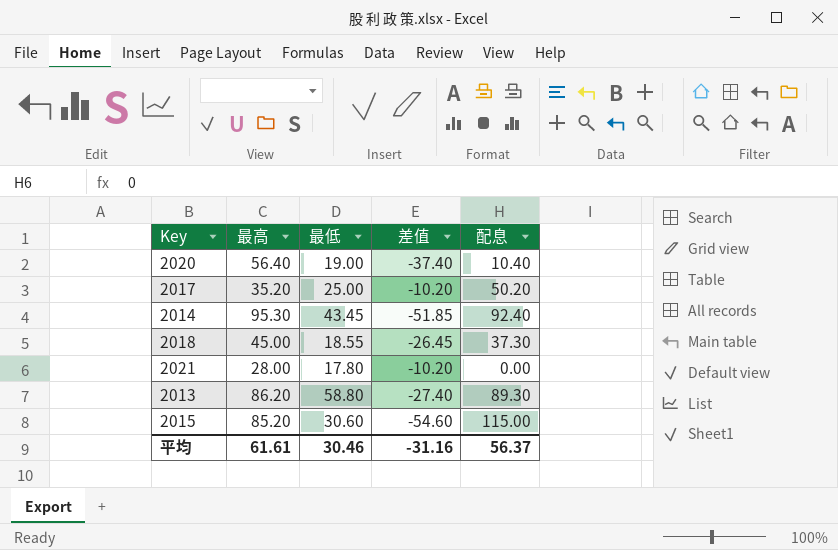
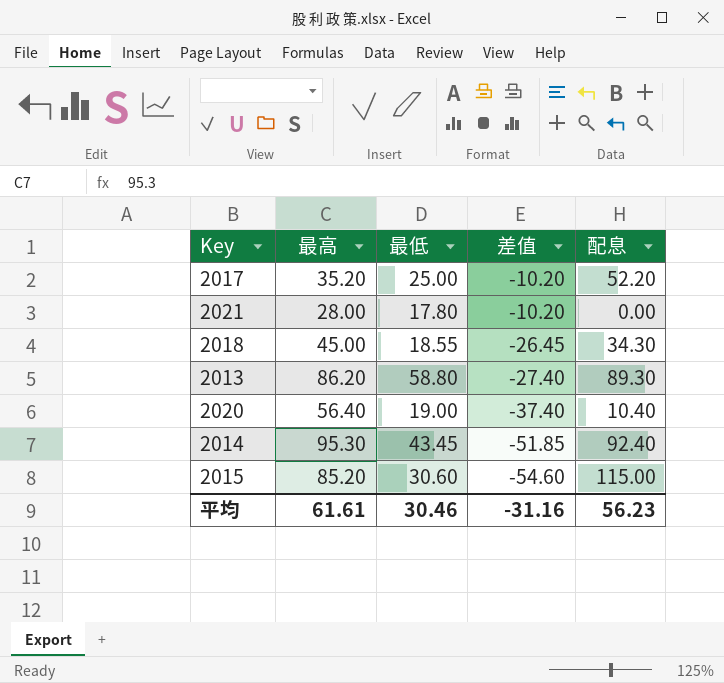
row order: none -> 差值 descending
2017 | 配息: 50.20 -> 52.20
2018 | 配息: 37.30 -> 34.30
平均 | 配息: 56.37 -> 56.23

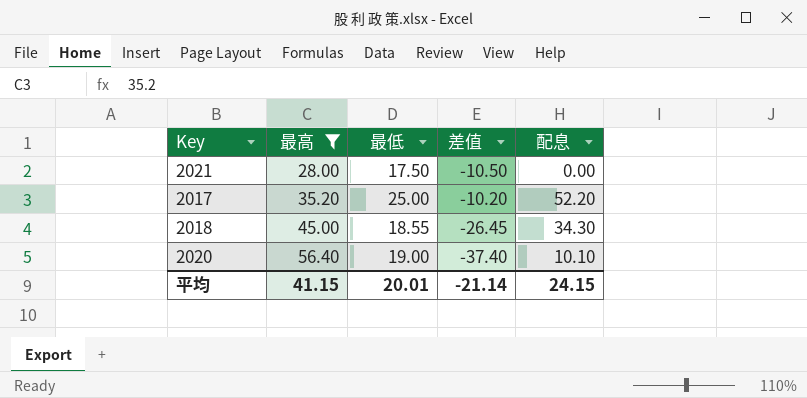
filter: none -> 最高 <= 56.40
row order: 差值 descending -> 最高 ascending
2021 | 最低: 17.80 -> 17.50
2021 | 差值: -10.20 -> -10.50
2020 | 配息: 10.40 -> 10.10
平均 | 最高: 61.61 -> 41.15
平均 | 最低: 30.46 -> 20.01
平均 | 差值: -31.16 -> -21.14
平均 | 配息: 56.23 -> 24.15

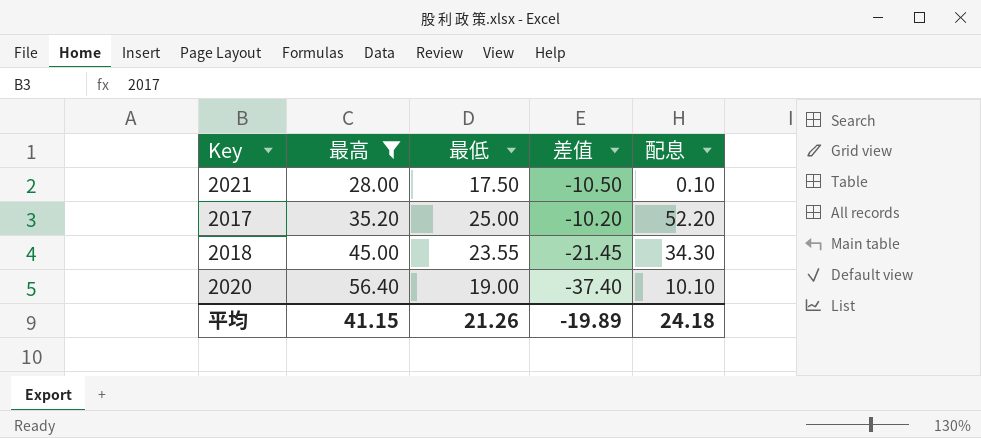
2021 | 配息: 0.00 -> 0.10
2018 | 最低: 18.55 -> 23.55
2018 | 差值: -26.45 -> -21.45
平均 | 最低: 20.01 -> 21.26
平均 | 差值: -21.14 -> -19.89
平均 | 配息: 24.15 -> 24.18

